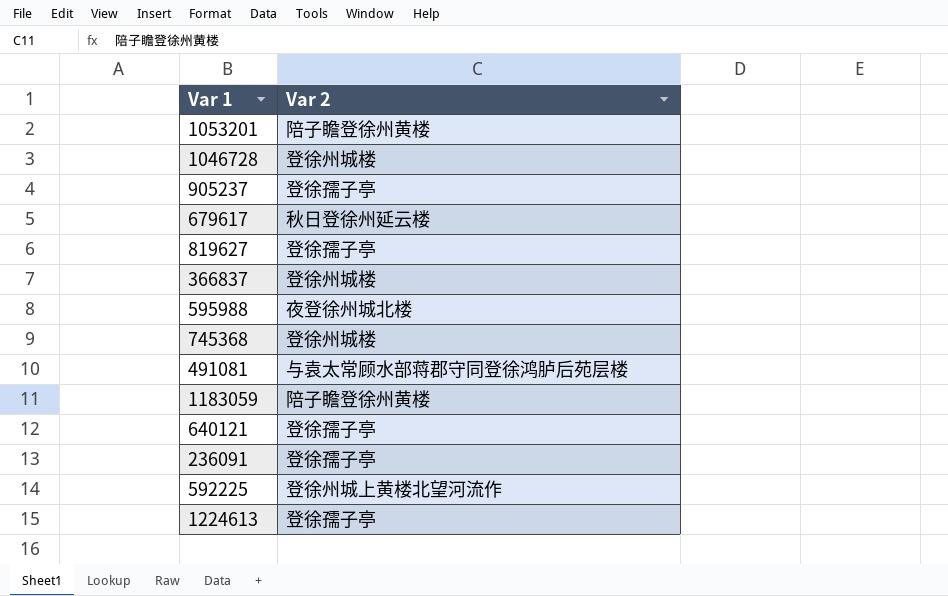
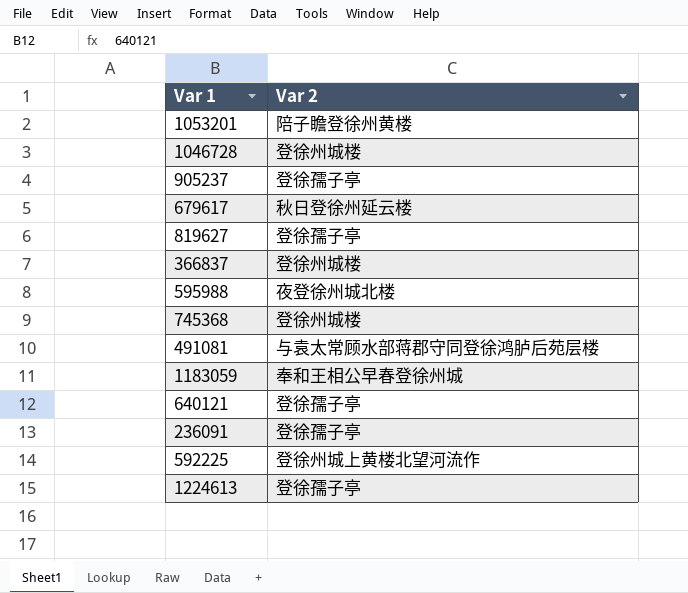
1183059 | Var 2: 陪子瞻登徐州黄楼 -> 奉和王相公早春登徐州城

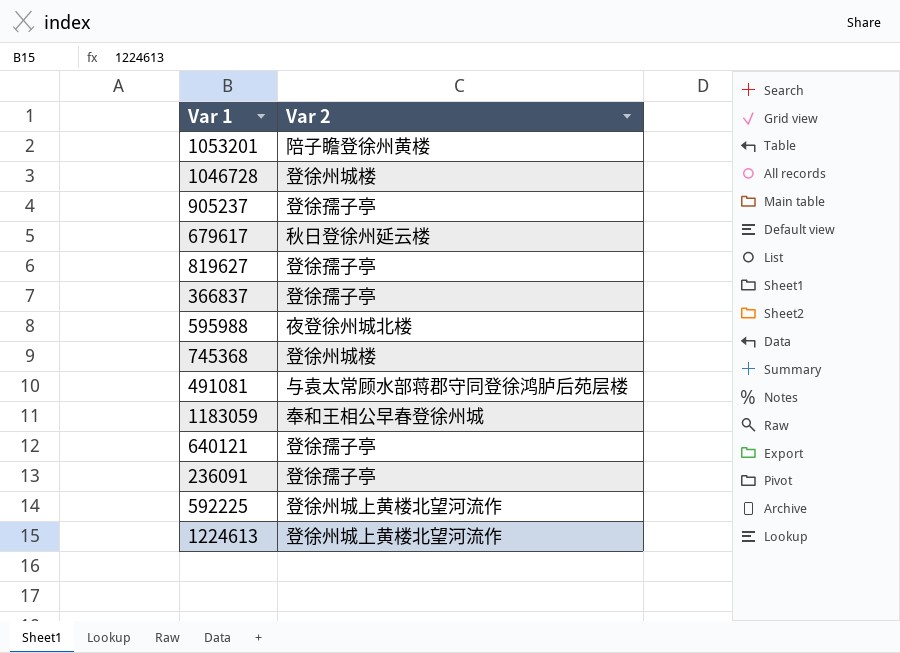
366837 | Var 2: 登徐州城楼 -> 登徐孺子亭
1224613 | Var 2: 登徐孺子亭 -> 登徐州城上黄楼北望河流作

